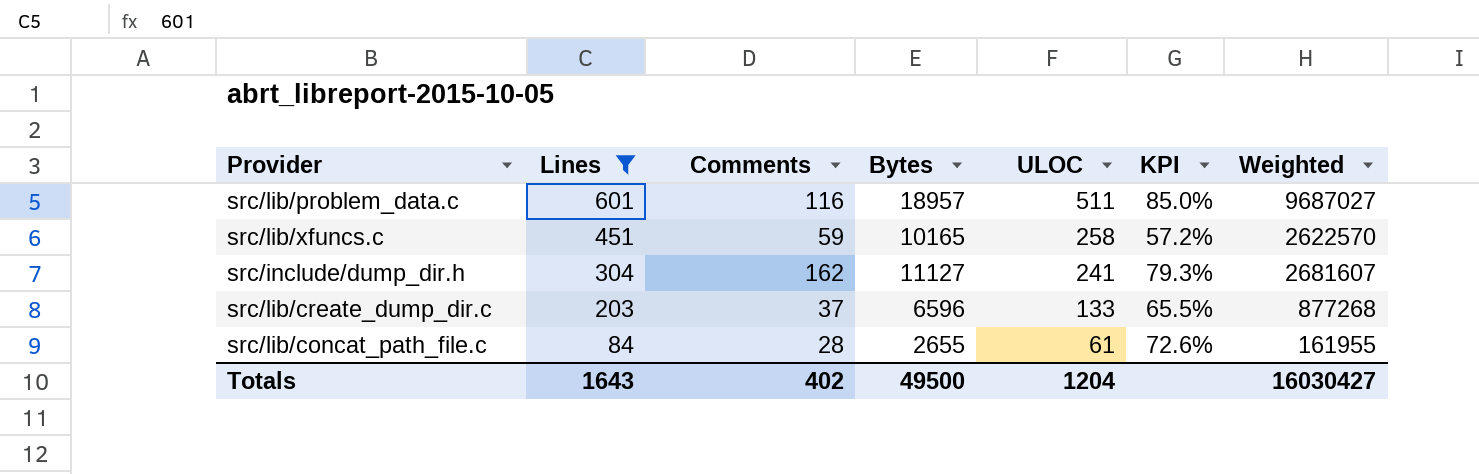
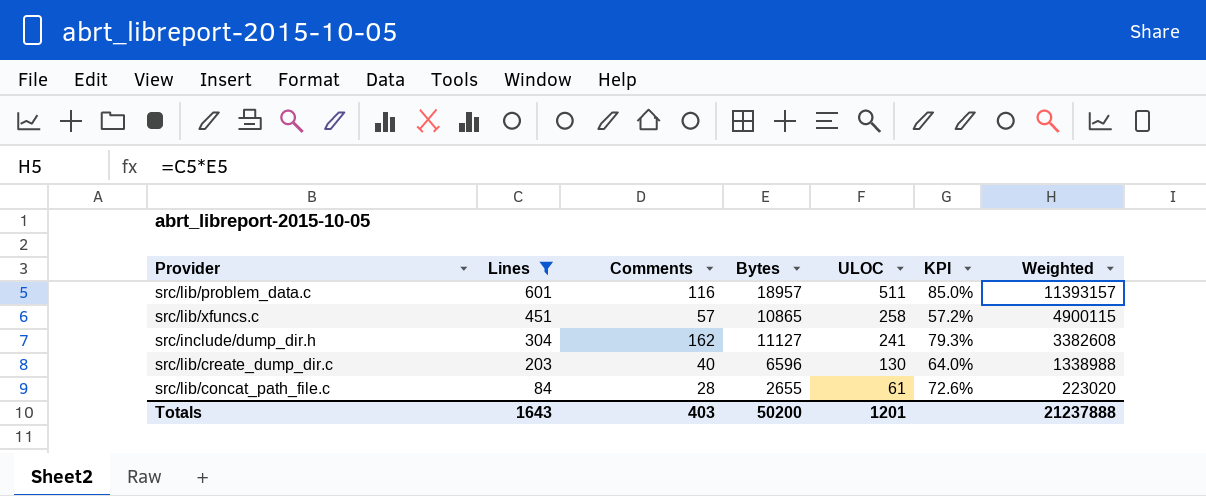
column Weighted | formula: [Bytes] * [ULOC] -> [Lines] * [Bytes]
src/lib/xfuncs.c | Comments: 59 -> 57
src/lib/xfuncs.c | Bytes: 10165 -> 10865
src/lib/create_dump_dir.c | Comments: 37 -> 40
src/lib/create_dump_dir.c | ULOC: 133 -> 130
src/lib/create_dump_dir.c | KPI: 65.5% -> 64.0%
Totals | Comments: 402 -> 403
Totals | Bytes: 49500 -> 50200
Totals | ULOC: 1204 -> 1201
Totals | Weighted: 16030427 -> 21237888

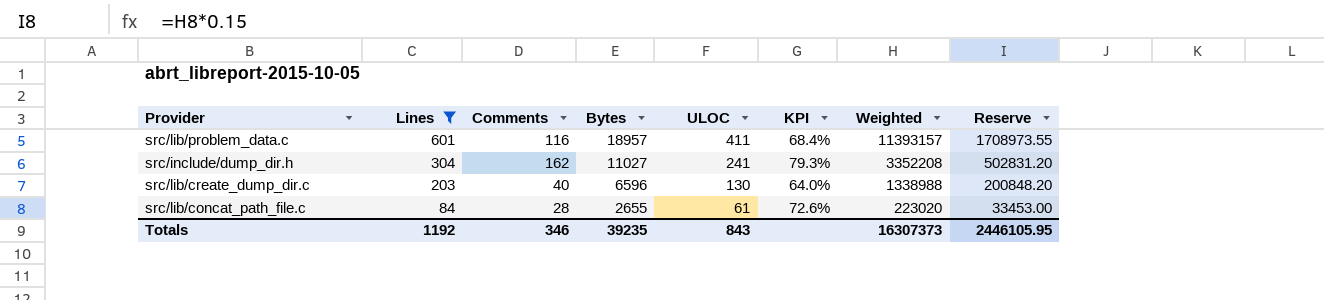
column Reserve | formula: none -> [Weighted] * 0.15
row src/lib/xfuncs.c: 451 | 57 | 10865 | 258 | 57.2% | 4900115 -> none
src/lib/problem_data.c | ULOC: 511 -> 411
src/lib/problem_data.c | KPI: 85.0% -> 68.4%
src/include/dump_dir.h | Bytes: 11127 -> 11027
src/include/dump_dir.h | Weighted: 3382608 -> 3352208
Totals | Lines: 1643 -> 1192
Totals | Comments: 403 -> 346
Totals | Bytes: 50200 -> 39235
Totals | ULOC: 1201 -> 843
Totals | Weighted: 21237888 -> 16307373

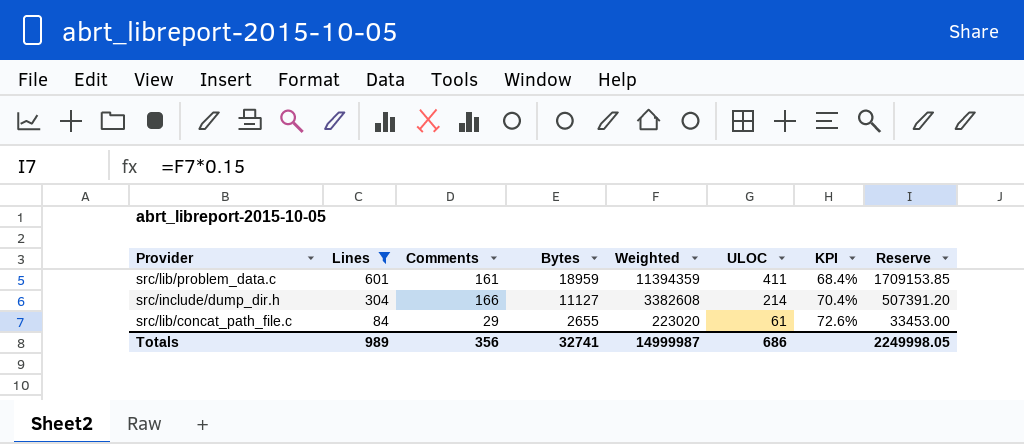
column Weighted | position: 7 -> 5
row src/lib/create_dump_dir.c: 203 | 40 | 6596 | 130 | 64.0% | 1338988 | 200848.20 -> none
src/lib/problem_data.c | Comments: 116 -> 161
src/lib/problem_data.c | Bytes: 18957 -> 18959
src/lib/problem_data.c | Weighted: 11393157 -> 11394359
src/lib/problem_data.c | Reserve: 1708973.55 -> 1709153.85
src/include/dump_dir.h | Comments: 162 -> 166
src/include/dump_dir.h | Bytes: 11027 -> 11127
src/include/dump_dir.h | Weighted: 3352208 -> 3382608
src/include/dump_dir.h | ULOC: 241 -> 214
src/include/dump_dir.h | KPI: 79.3% -> 70.4%
src/include/dump_dir.h | Reserve: 502831.20 -> 507391.20
src/lib/concat_path_file.c | Comments: 28 -> 29
Totals | Lines: 1192 -> 989
Totals | Comments: 346 -> 356
Totals | Bytes: 39235 -> 32741
Totals | Weighted: 16307373 -> 14999987
Totals | ULOC: 843 -> 686
Totals | Reserve: 2446105.95 -> 2249998.05

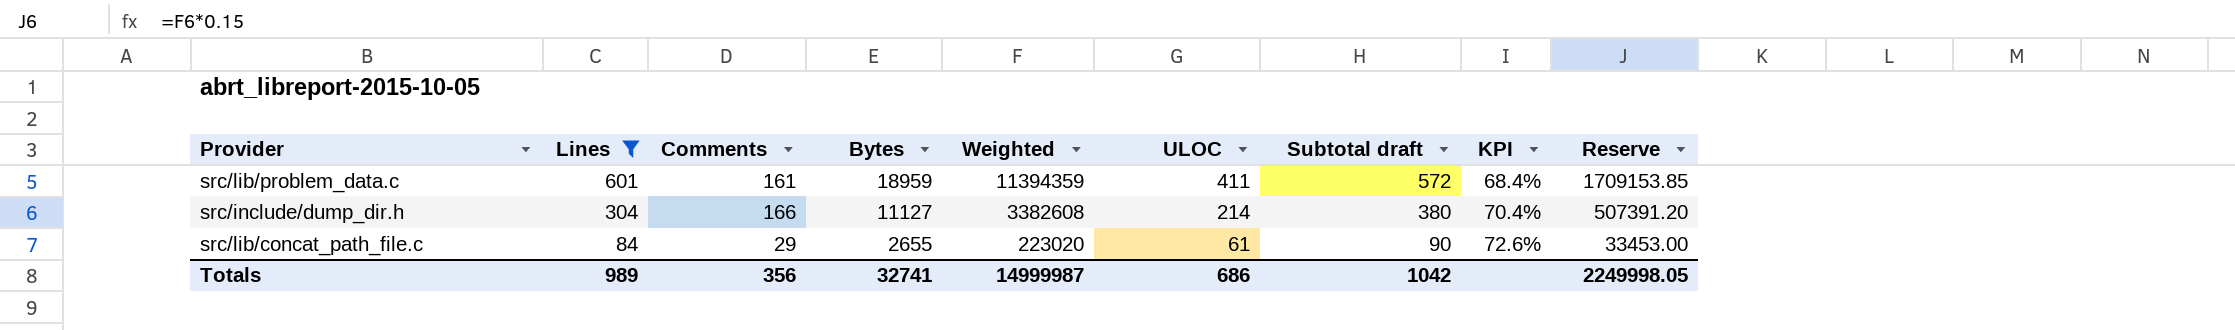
column Subtotal draft | formula: none -> [Comments] + [ULOC]

